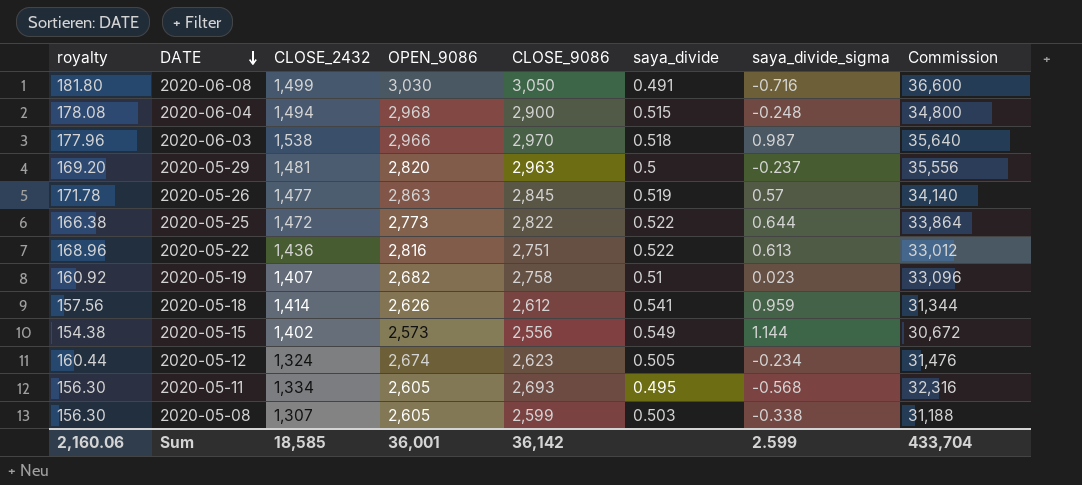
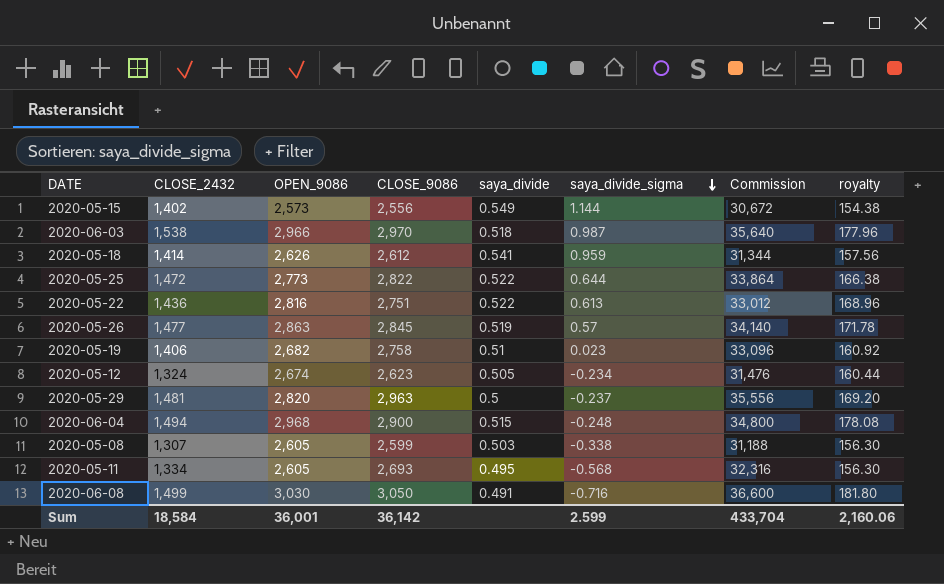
row order: DATE descending -> saya_divide_sigma descending
column royalty | position: 1 -> 8
2020-05-19 | CLOSE_2432: 1,407 -> 1,406
Sum | CLOSE_2432: 18,585 -> 18,584

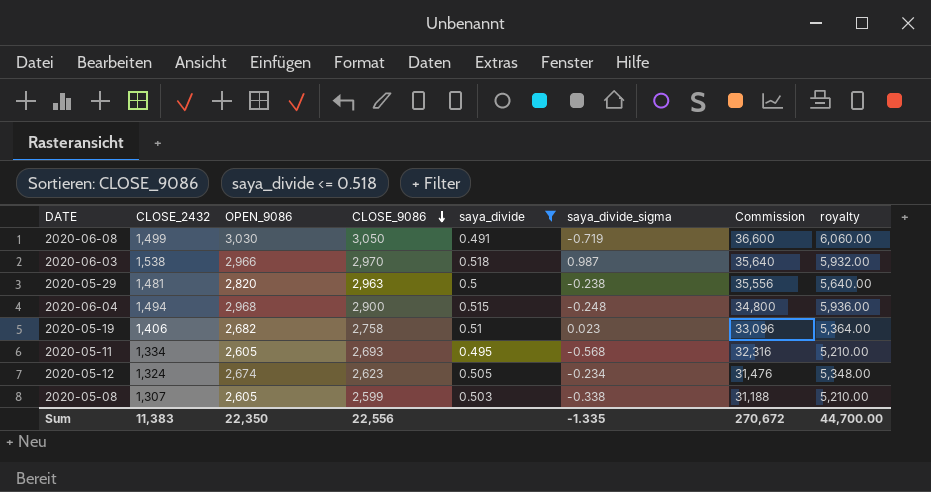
filter: none -> saya_divide <= 0.518
row order: saya_divide_sigma descending -> CLOSE_9086 descending
column royalty | formula: [OPEN_9086] * 0.06 -> [OPEN_9086] * 2
2020-06-08 | saya_divide_sigma: -0.716 -> -0.719
2020-05-29 | saya_divide_sigma: -0.237 -> -0.238
Sum | CLOSE_2432: 18,584 -> 11,383
Sum | OPEN_9086: 36,001 -> 22,350
Sum | CLOSE_9086: 36,142 -> 22,556
Sum | saya_divide_sigma: 2.599 -> -1.335
Sum | Commission: 433,704 -> 270,672
Sum | royalty: 2,160.06 -> 44,700.00

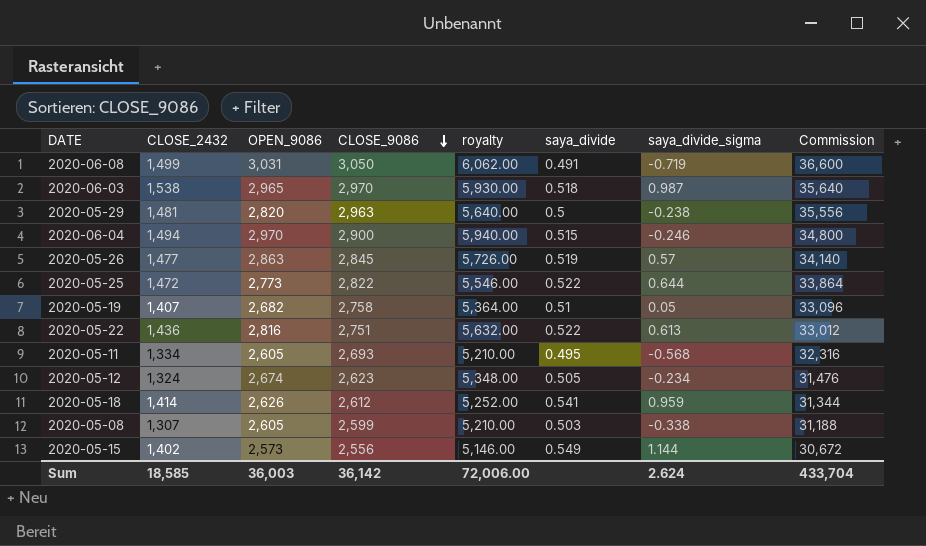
filter: saya_divide <= 0.518 -> none
column royalty | position: 8 -> 5
2020-06-08 | OPEN_9086: 3,030 -> 3,031
2020-06-08 | royalty: 6,060.00 -> 6,062.00
2020-06-03 | OPEN_9086: 2,966 -> 2,965
2020-06-03 | royalty: 5,932.00 -> 5,930.00
2020-06-04 | OPEN_9086: 2,968 -> 2,970
2020-06-04 | royalty: 5,936.00 -> 5,940.00
2020-06-04 | saya_divide_sigma: -0.248 -> -0.246
2020-05-19 | CLOSE_2432: 1,406 -> 1,407
2020-05-19 | saya_divide_sigma: 0.023 -> 0.05
Sum | CLOSE_2432: 11,383 -> 18,585
Sum | OPEN_9086: 22,350 -> 36,003
Sum | CLOSE_9086: 22,556 -> 36,142
Sum | royalty: 44,700.00 -> 72,006.00
Sum | saya_divide_sigma: -1.335 -> 2.624
Sum | Commission: 270,672 -> 433,704

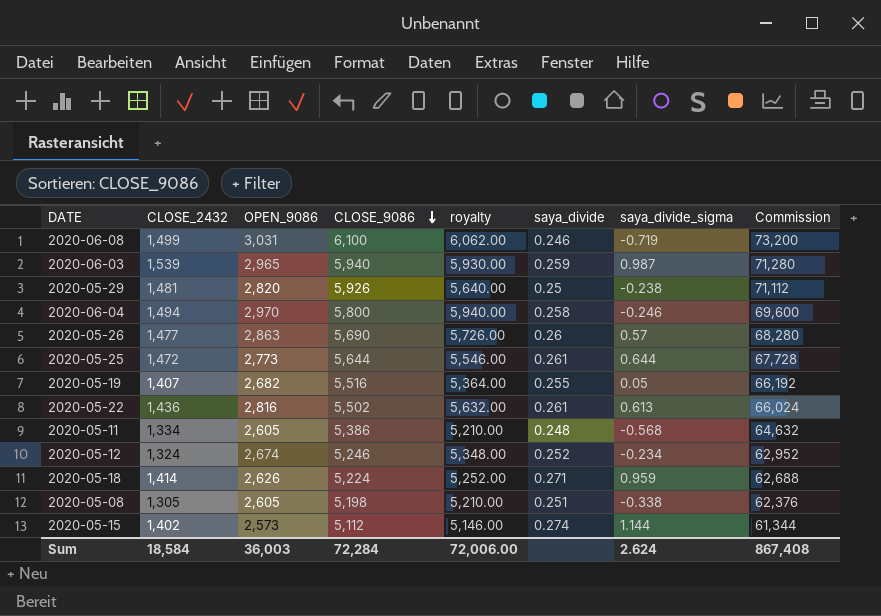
2020-06-08 | CLOSE_9086: 3,050 -> 6,100
2020-06-08 | saya_divide: 0.491 -> 0.246
2020-06-08 | Commission: 36,600 -> 73,200
2020-06-03 | CLOSE_2432: 1,538 -> 1,539
2020-06-03 | CLOSE_9086: 2,970 -> 5,940
2020-06-03 | saya_divide: 0.518 -> 0.259
2020-06-03 | Commission: 35,640 -> 71,280
2020-05-29 | CLOSE_9086: 2,963 -> 5,926
2020-05-29 | saya_divide: 0.5 -> 0.25
2020-05-29 | Commission: 35,556 -> 71,112
2020-06-04 | CLOSE_9086: 2,900 -> 5,800
2020-06-04 | saya_divide: 0.515 -> 0.258
2020-06-04 | Commission: 34,800 -> 69,600
2020-05-26 | CLOSE_9086: 2,845 -> 5,690
2020-05-26 | saya_divide: 0.519 -> 0.26
2020-05-26 | Commission: 34,140 -> 68,280
2020-05-25 | CLOSE_9086: 2,822 -> 5,644
2020-05-25 | saya_divide: 0.522 -> 0.261
2020-05-25 | Commission: 33,864 -> 67,728
2020-05-19 | CLOSE_9086: 2,758 -> 5,516
2020-05-19 | saya_divide: 0.51 -> 0.255
2020-05-19 | Commission: 33,096 -> 66,192
2020-05-22 | CLOSE_9086: 2,751 -> 5,502
2020-05-22 | saya_divide: 0.522 -> 0.261
2020-05-22 | Commission: 33,012 -> 66,024
2020-05-11 | CLOSE_9086: 2,693 -> 5,386
2020-05-11 | saya_divide: 0.495 -> 0.248
2020-05-11 | Commission: 32,316 -> 64,632
2020-05-12 | CLOSE_9086: 2,623 -> 5,246
2020-05-12 | saya_divide: 0.505 -> 0.252
2020-05-12 | Commission: 31,476 -> 62,952
2020-05-18 | CLOSE_9086: 2,612 -> 5,224
2020-05-18 | saya_divide: 0.541 -> 0.271
2020-05-18 | Commission: 31,344 -> 62,688
2020-05-08 | CLOSE_2432: 1,307 -> 1,305
2020-05-08 | CLOSE_9086: 2,599 -> 5,198
2020-05-08 | saya_divide: 0.503 -> 0.251
2020-05-08 | Commission: 31,188 -> 62,376
2020-05-15 | CLOSE_9086: 2,556 -> 5,112
2020-05-15 | saya_divide: 0.549 -> 0.274
2020-05-15 | Commission: 30,672 -> 61,344
Sum | CLOSE_2432: 18,585 -> 18,584
Sum | CLOSE_9086: 36,142 -> 72,284
Sum | Commission: 433,704 -> 867,408

